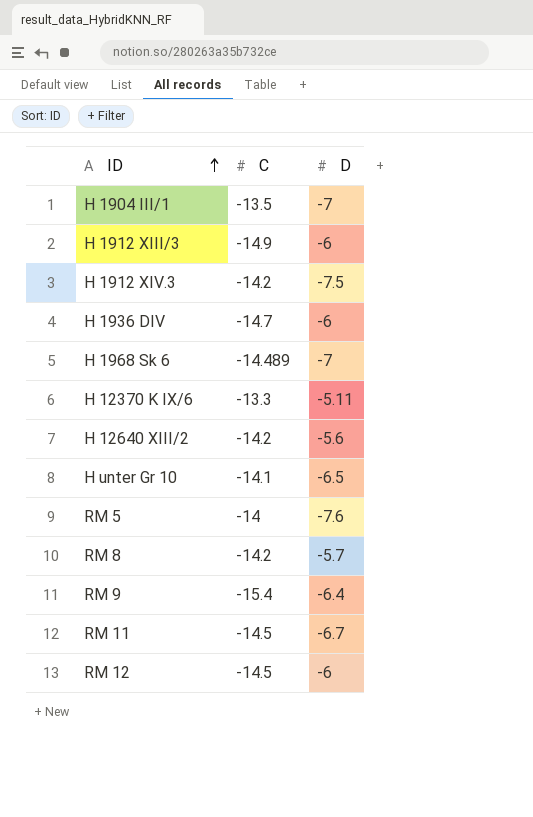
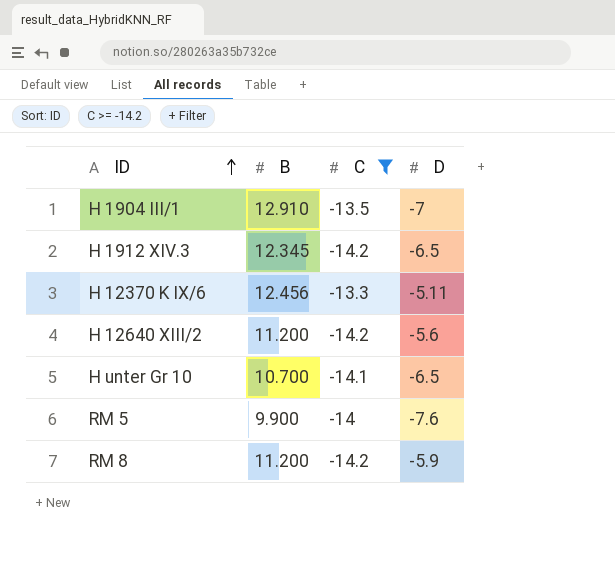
filter: none -> C >= -14.2
column B | position: none -> 2
H 1912 XIV.3 | D: -7.5 -> -6.5
RM 8 | D: -5.7 -> -5.9

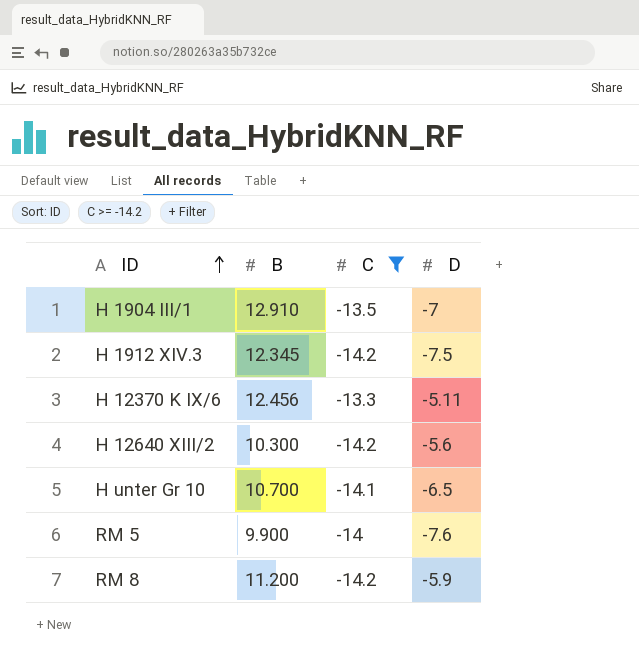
H 1912 XIV.3 | D: -6.5 -> -7.5
H 12640 XIII/2 | B: 11.200 -> 10.300

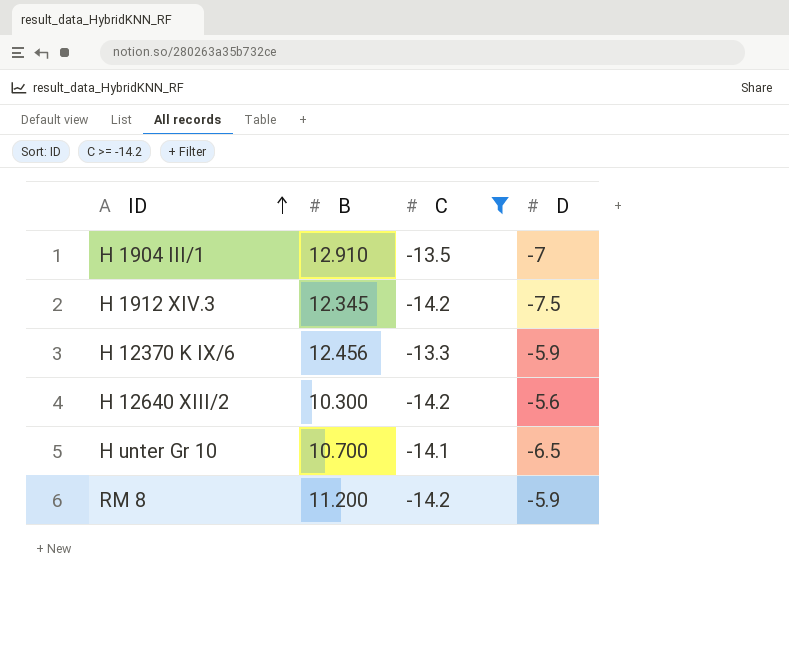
row RM 5: 9.900 | -14 | -7.6 -> none
H 12370 K IX/6 | D: -5.11 -> -5.9

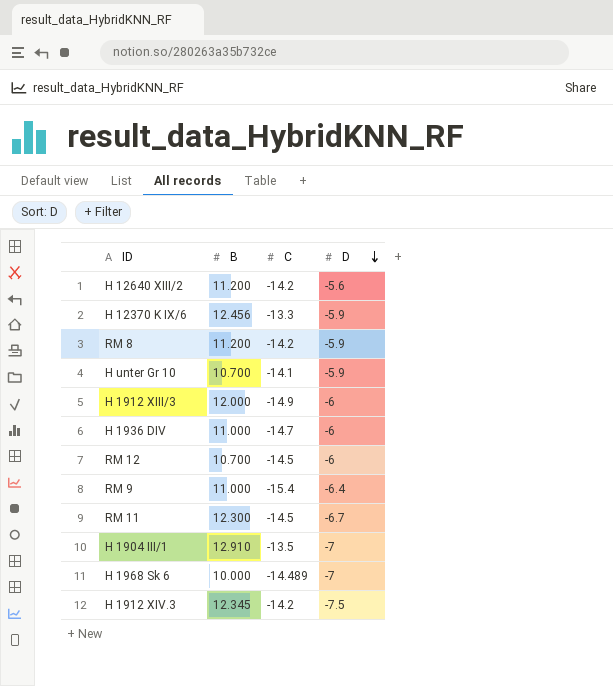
filter: C >= -14.2 -> none
row order: ID ascending -> D descending
H 12640 XIII/2 | B: 10.300 -> 11.200
H unter Gr 10 | D: -6.5 -> -5.9

